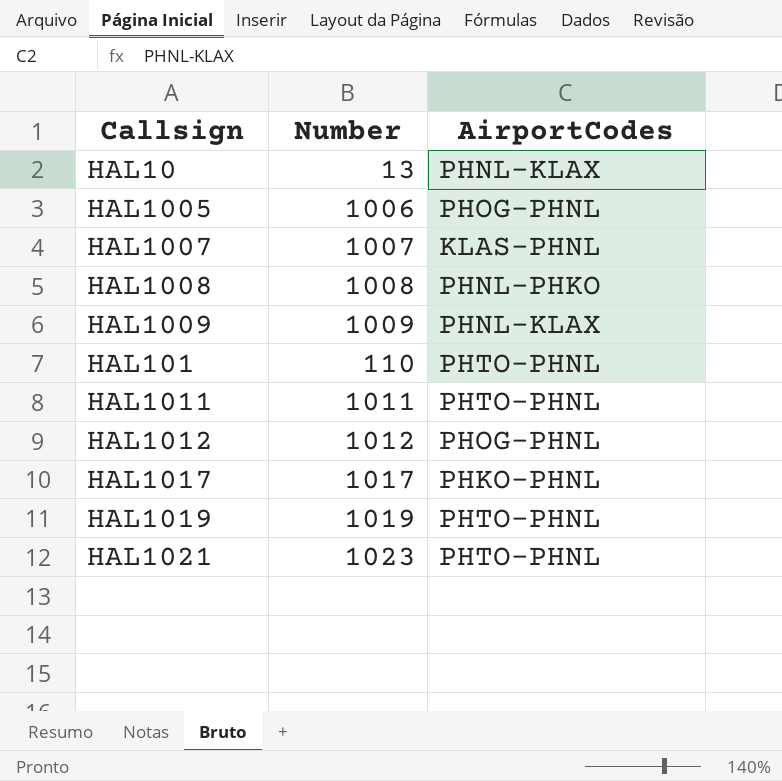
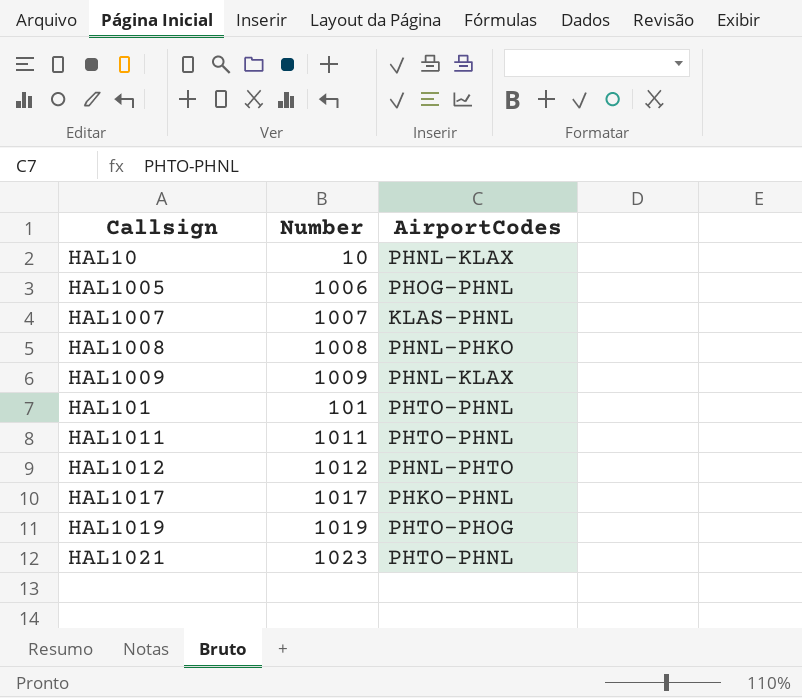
HAL10 | Number: 13 -> 10
HAL101 | Number: 110 -> 101
HAL1012 | AirportCodes: PHOG-PHNL -> PHNL-PHTO
HAL1019 | AirportCodes: PHTO-PHNL -> PHTO-PHOG

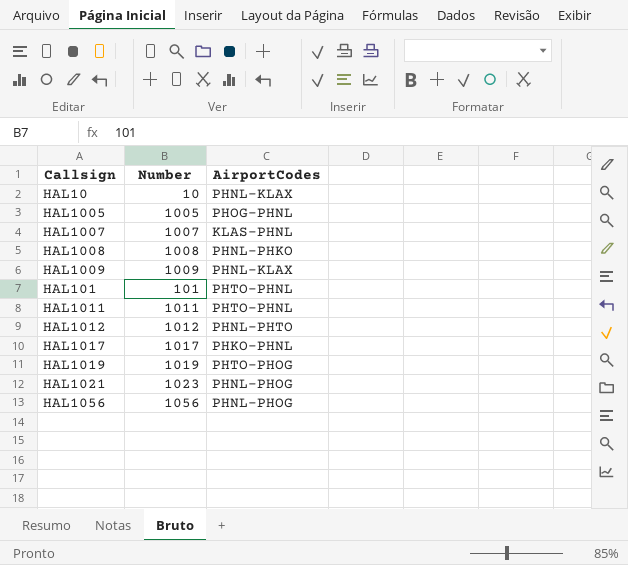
HAL1005 | Number: 1006 -> 1005
HAL1021 | AirportCodes: PHTO-PHNL -> PHNL-PHOG
row HAL1056: none -> 1056 | PHNL-PHOG

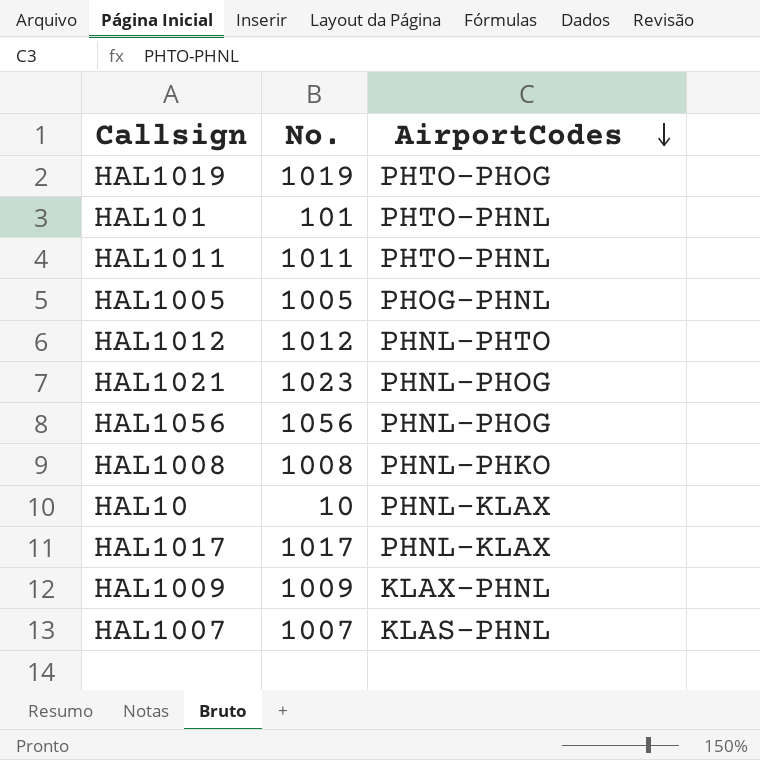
row order: none -> AirportCodes descending
column name: Number -> No.
HAL1017 | AirportCodes: PHKO-PHNL -> PHNL-KLAX
HAL1009 | AirportCodes: PHNL-KLAX -> KLAX-PHNL

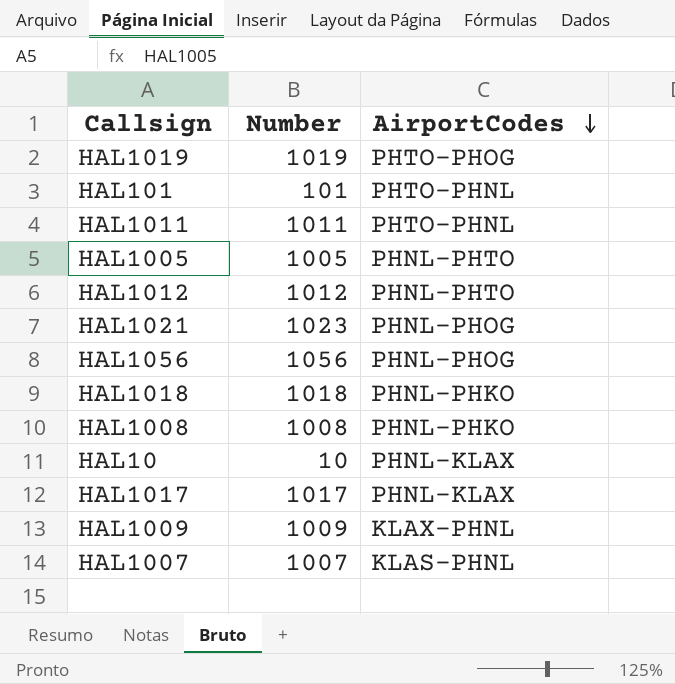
column name: No. -> Number
HAL1005 | AirportCodes: PHOG-PHNL -> PHNL-PHTO
row HAL1018: none -> 1018 | PHNL-PHKO

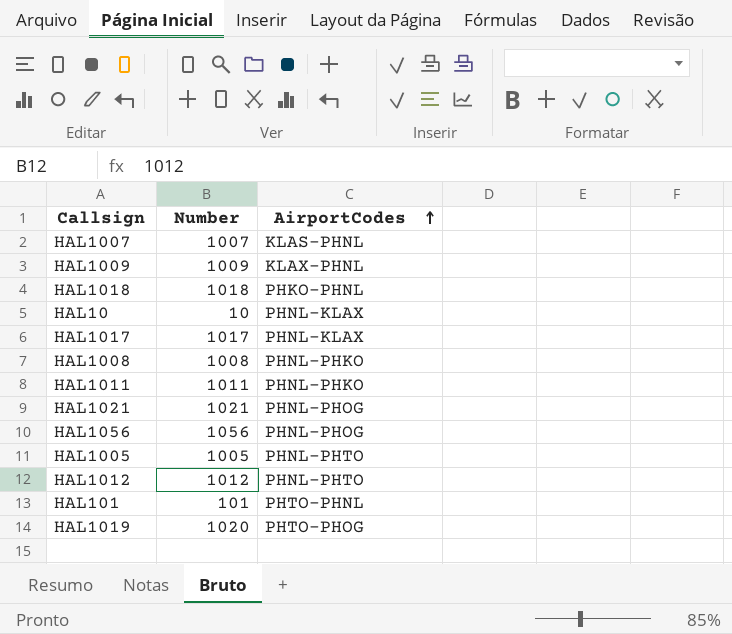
row order: AirportCodes descending -> AirportCodes ascending
HAL1018 | AirportCodes: PHNL-PHKO -> PHKO-PHNL
HAL1011 | AirportCodes: PHTO-PHNL -> PHNL-PHKO
HAL1021 | Number: 1023 -> 1021
HAL1019 | Number: 1019 -> 1020

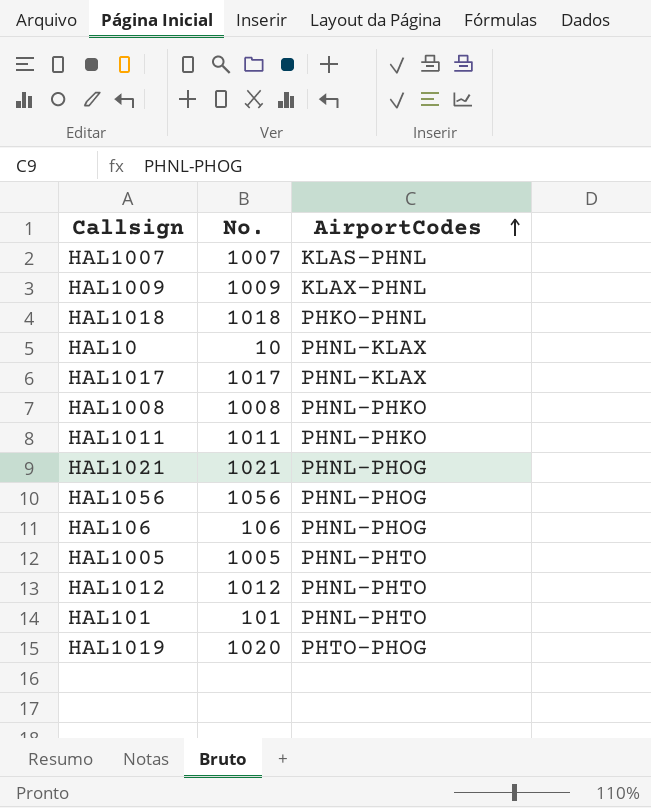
column name: Number -> No.
row HAL106: none -> 106 | PHNL-PHOG
HAL101 | AirportCodes: PHTO-PHNL -> PHNL-PHTO

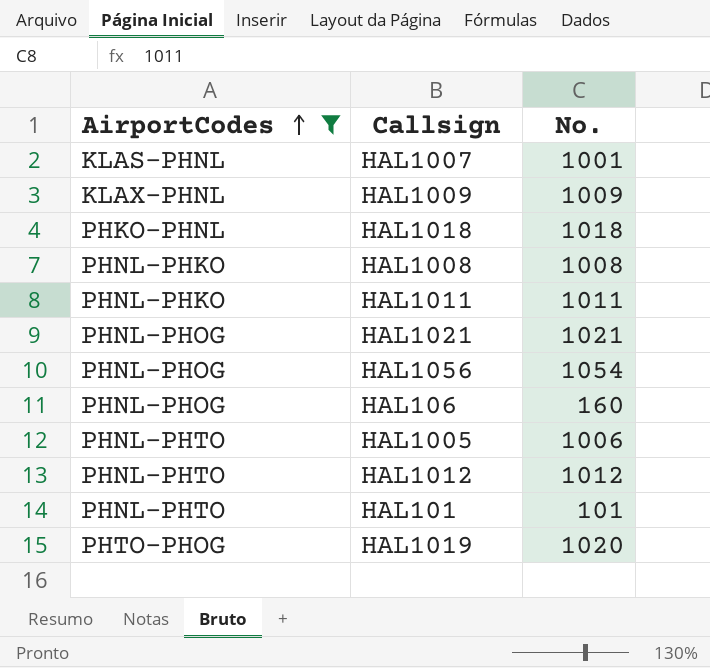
filter: none -> AirportCodes != PHNL-KLAX
column AirportCodes | position: 3 -> 1
HAL1007 | No.: 1007 -> 1001
HAL1056 | No.: 1056 -> 1054
HAL106 | No.: 106 -> 160
HAL1005 | No.: 1005 -> 1006

